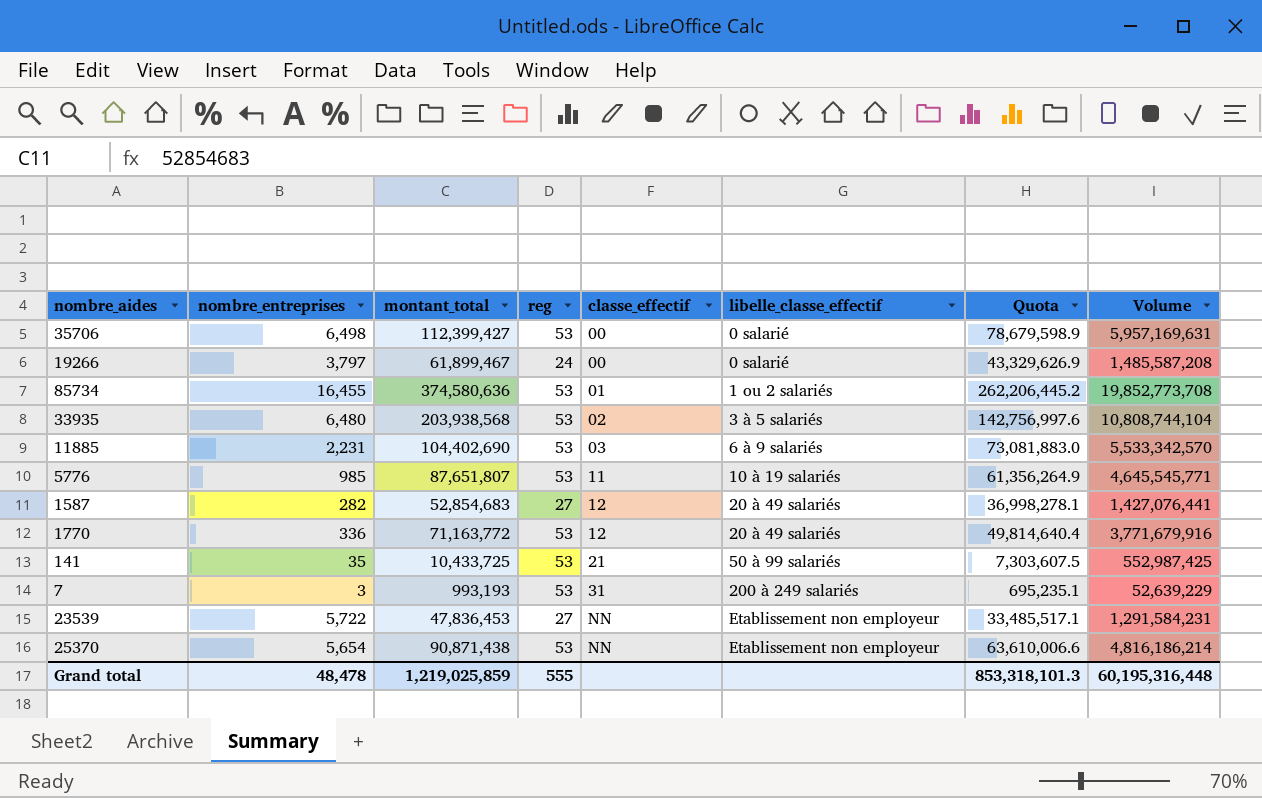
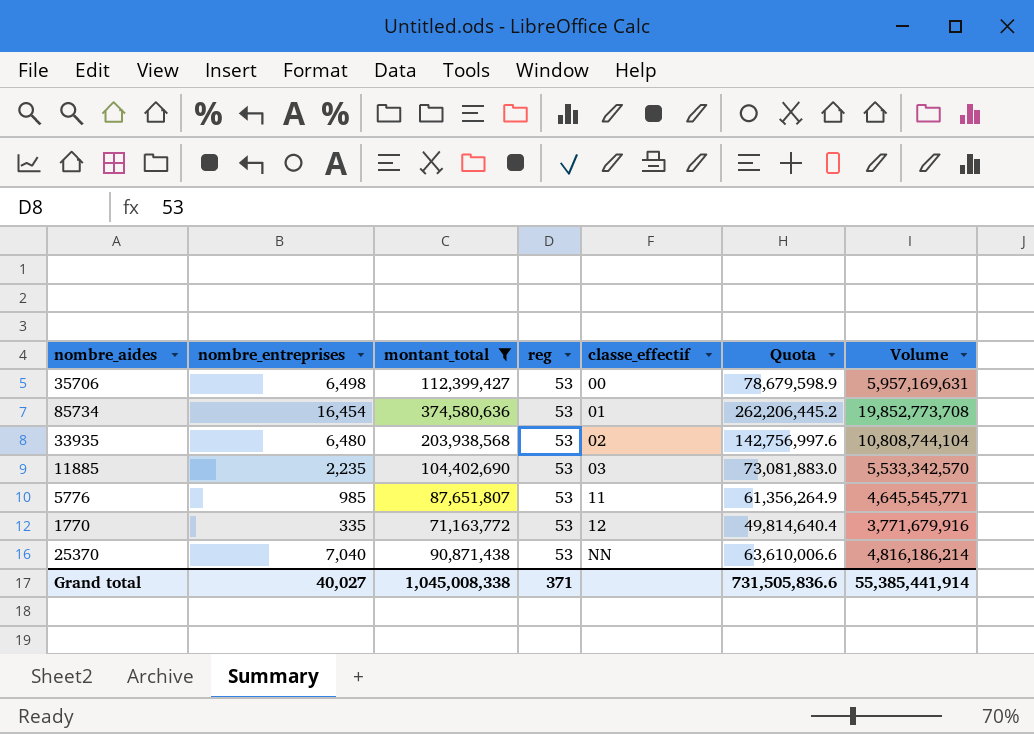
filter: none -> montant_total >= 71,163,772
column libelle_classe_effectif | position: 6 -> none
85734 | nombre_entreprises: 16,455 -> 16,454
11885 | nombre_entreprises: 2,231 -> 2,235
1770 | nombre_entreprises: 336 -> 335
25370 | nombre_entreprises: 5,654 -> 7,040
Grand total | nombre_entreprises: 48,478 -> 40,027
Grand total | montant_total: 1,219,025,859 -> 1,045,008,338
Grand total | reg: 555 -> 371
Grand total | Quota: 853,318,101.3 -> 731,505,836.6
Grand total | Volume: 60,195,316,448 -> 55,385,441,914

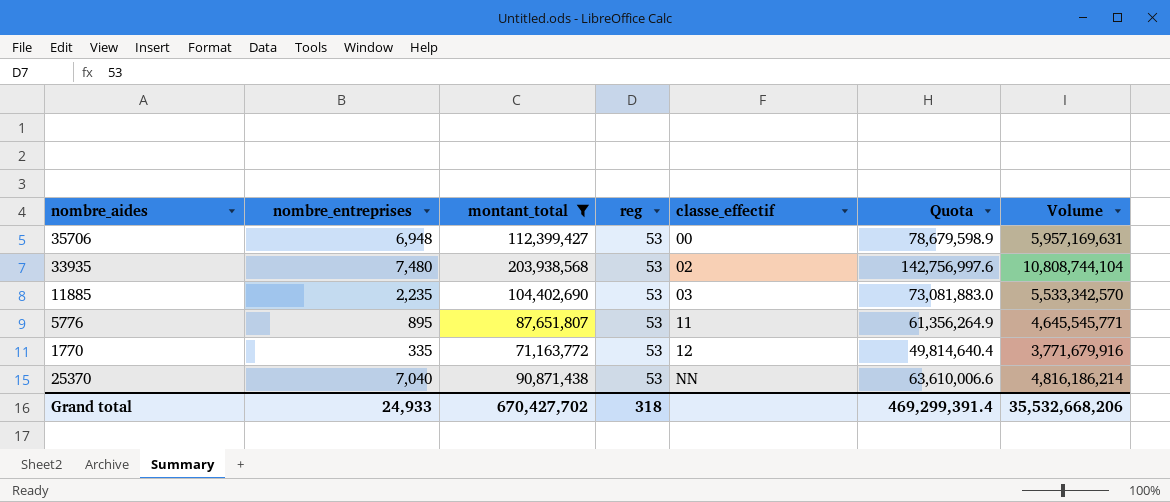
row 85734: 16,454 | 374,580,636 | 53 | 01 | 262,206,445.2 | 19,852,773,708 -> none
35706 | nombre_entreprises: 6,498 -> 6,948
33935 | nombre_entreprises: 6,480 -> 7,480
5776 | nombre_entreprises: 985 -> 895
Grand total | nombre_entreprises: 40,027 -> 24,933
Grand total | montant_total: 1,045,008,338 -> 670,427,702
Grand total | reg: 371 -> 318
Grand total | Quota: 731,505,836.6 -> 469,299,391.4
Grand total | Volume: 55,385,441,914 -> 35,532,668,206

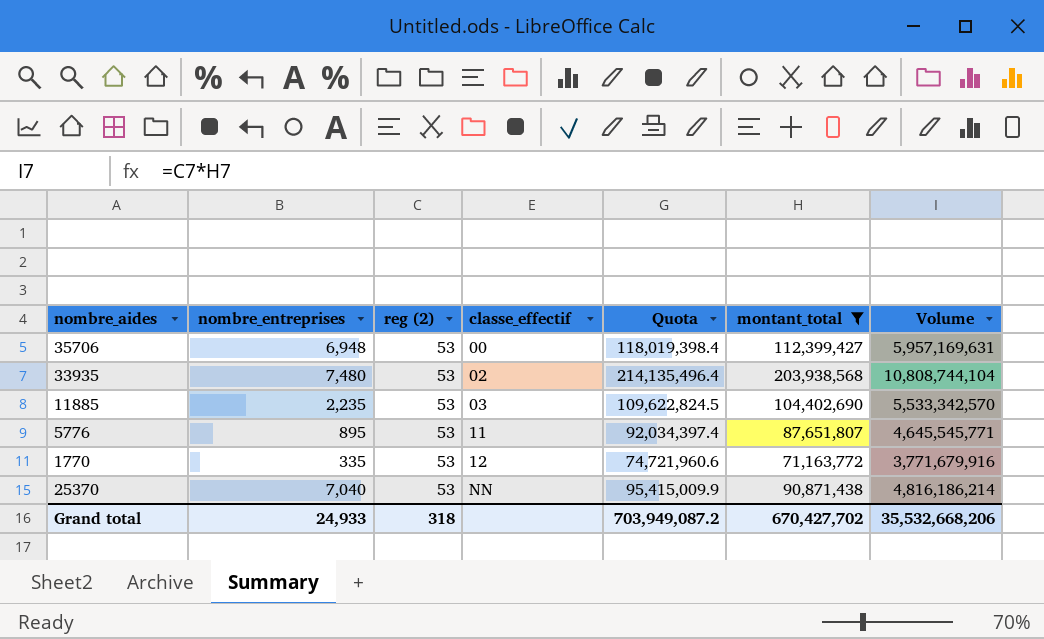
column name: reg -> reg (2)
column Quota | formula: [montant_total] * 0.7 -> [montant_total] * 1.05
column montant_total | position: 3 -> 6
Grand total | Quota: 469,299,391.4 -> 703,949,087.2

